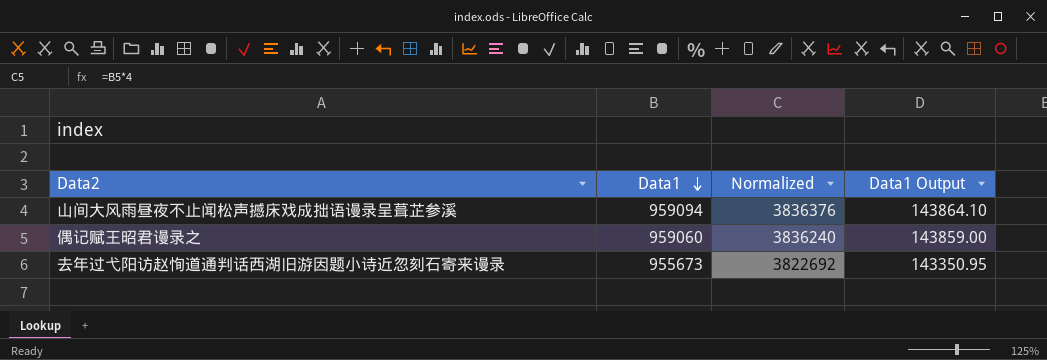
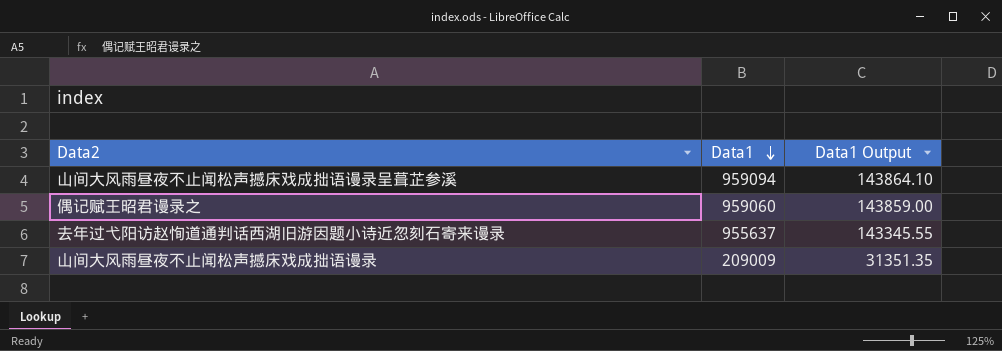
column Normalized | formula: [Data1] * 4 -> none
去年过弋阳访赵恂道通判话西湖旧游因题小诗近忽刻石寄来谩录 | Data1: 955673 -> 955637
去年过弋阳访赵恂道通判话西湖旧游因题小诗近忽刻石寄来谩录 | Data1 Output: 143350.95 -> 143345.55
row 山间大风雨昼夜不止闻松声撼床戏成拙语谩录: none -> 209009 | 31351.35

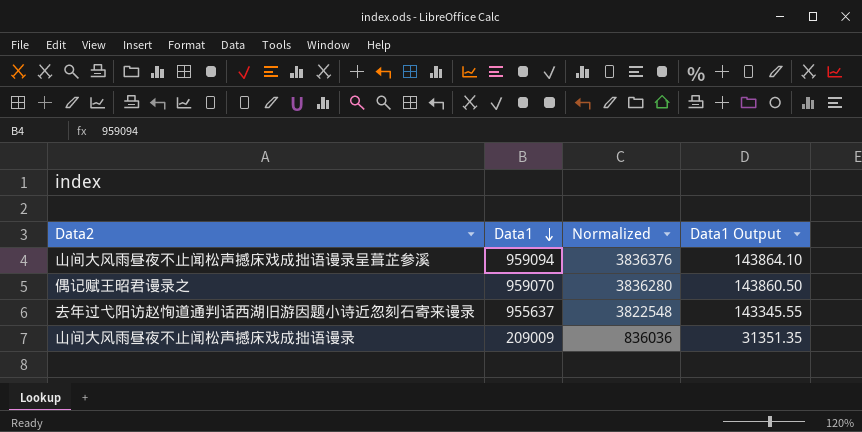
column Normalized | formula: none -> [Data1] * 4
偶记赋王昭君谩录之 | Data1: 959060 -> 959070
偶记赋王昭君谩录之 | Data1 Output: 143859.00 -> 143860.50

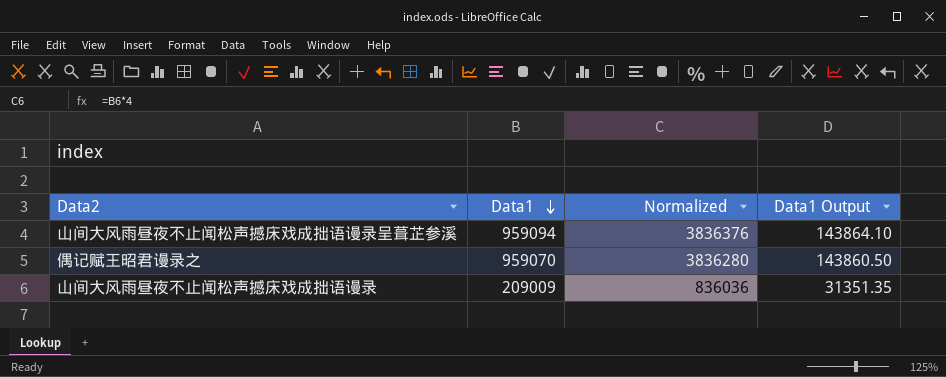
row 去年过弋阳访赵恂道通判话西湖旧游因题小诗近忽刻石寄来谩录: 955637 | 3822548 | 143345.55 -> none

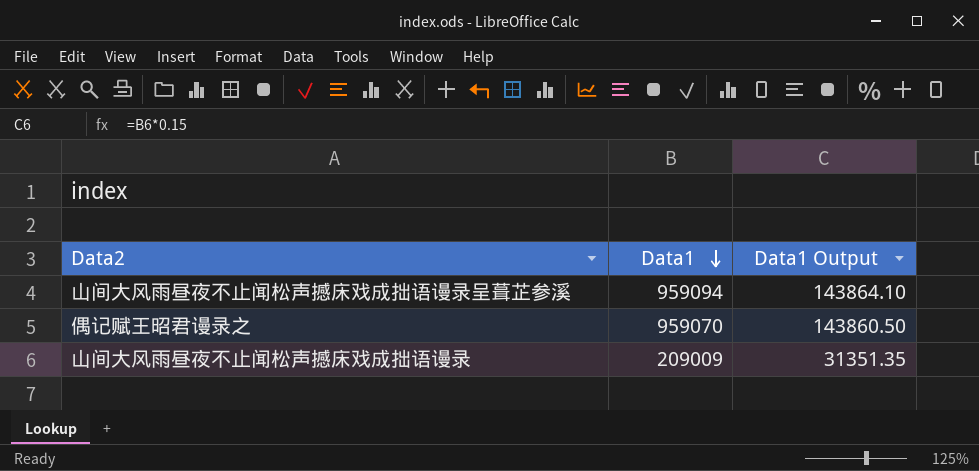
column Normalized | formula: [Data1] * 4 -> none

